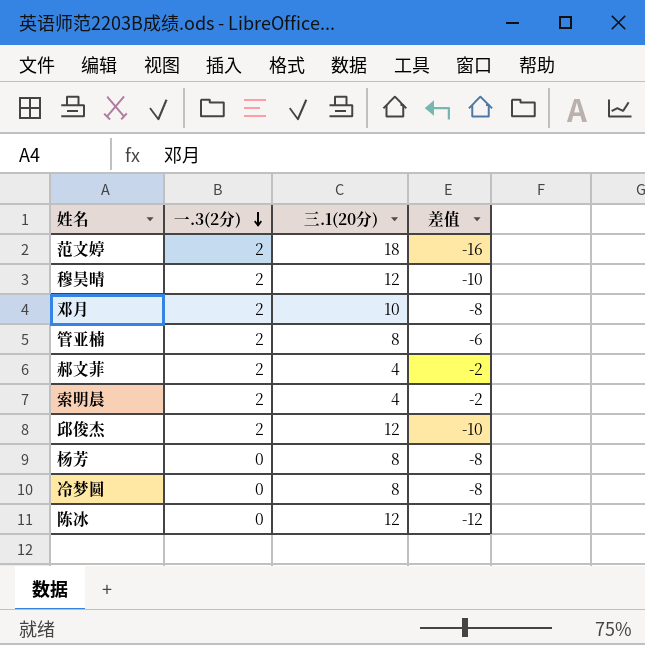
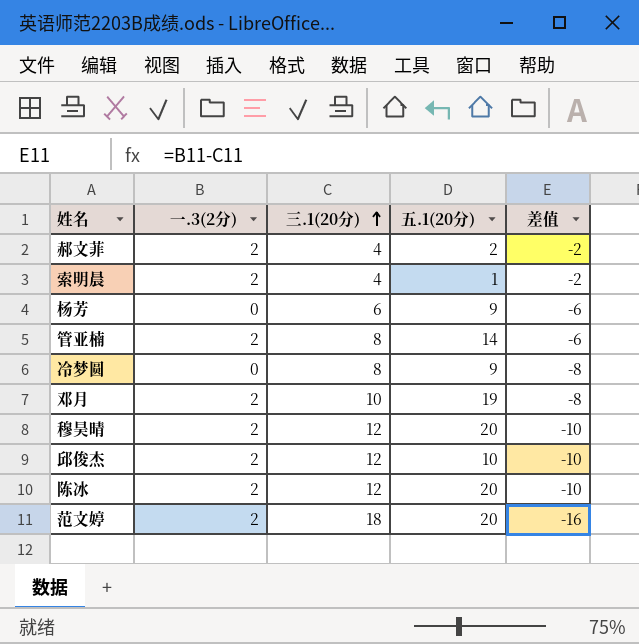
row order: 一.3(2分) descending -> 三.1(20分) ascending
column 五.1(20分) | position: none -> 4
杨芳 | 三.1(20分): 8 -> 6
杨芳 | 差值: -8 -> -6
陈冰 | 一.3(2分): 0 -> 2
陈冰 | 差值: -12 -> -10

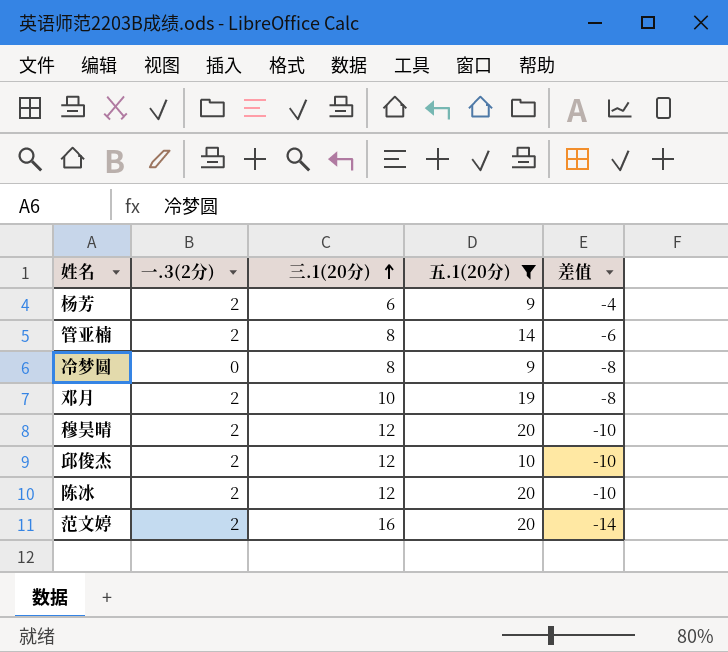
filter: none -> 五.1(20分) >= 9
杨芳 | 一.3(2分): 0 -> 2
杨芳 | 差值: -6 -> -4
范文婷 | 三.1(20分): 18 -> 16
范文婷 | 差值: -16 -> -14

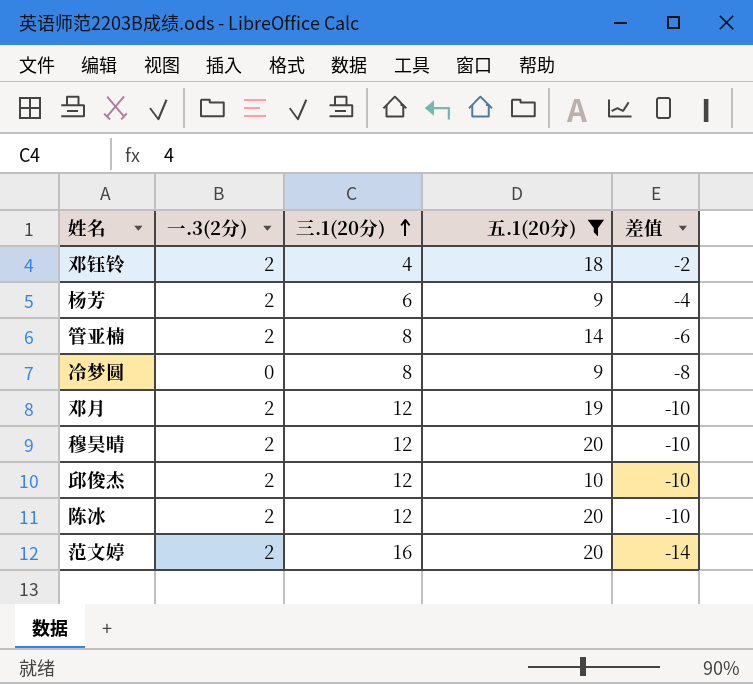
row 邓钰铃: none -> 2 | 4 | 18 | -2
邓月 | 三.1(20分): 10 -> 12
邓月 | 差值: -8 -> -10

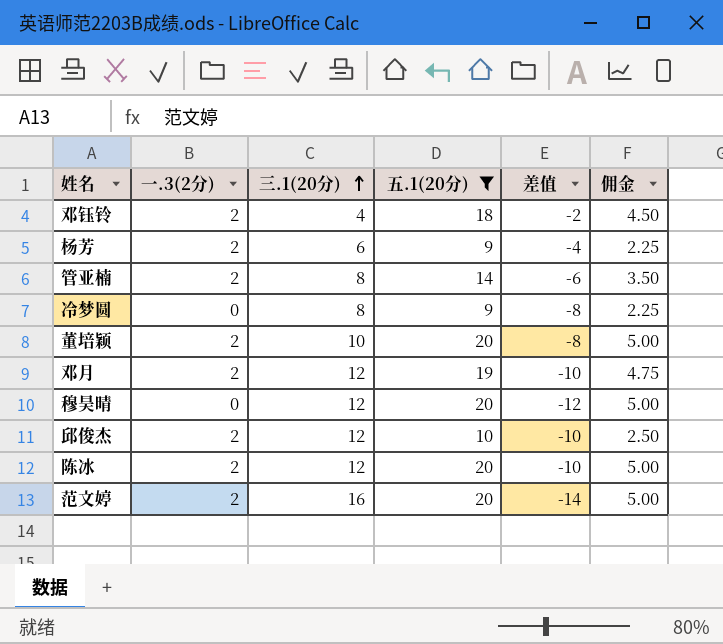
column 佣金 | formula: none -> [五.1(20分)] * 0.25
row 董培颖: none -> 2 | 10 | 20 | -8 | 5.00
穆昊晴 | 一.3(2分): 2 -> 0
穆昊晴 | 差值: -10 -> -12

